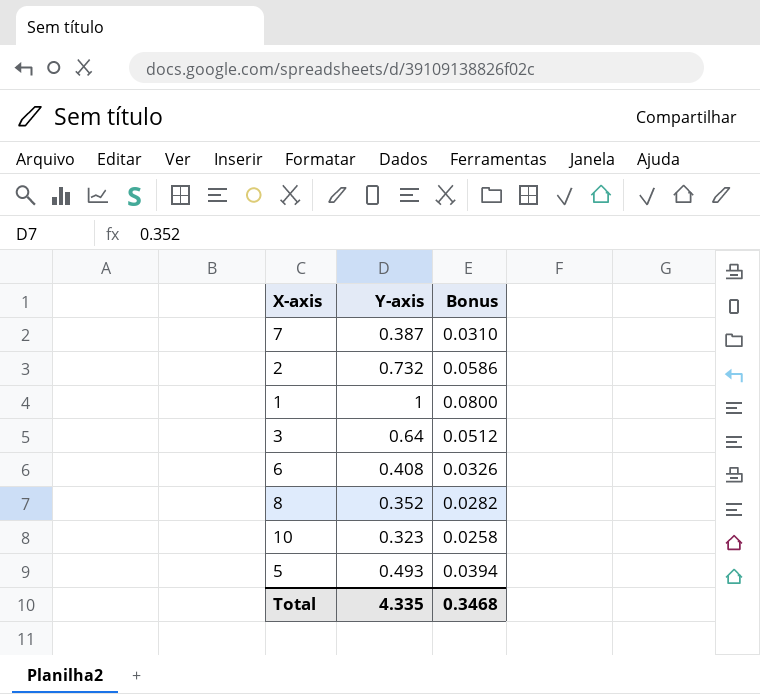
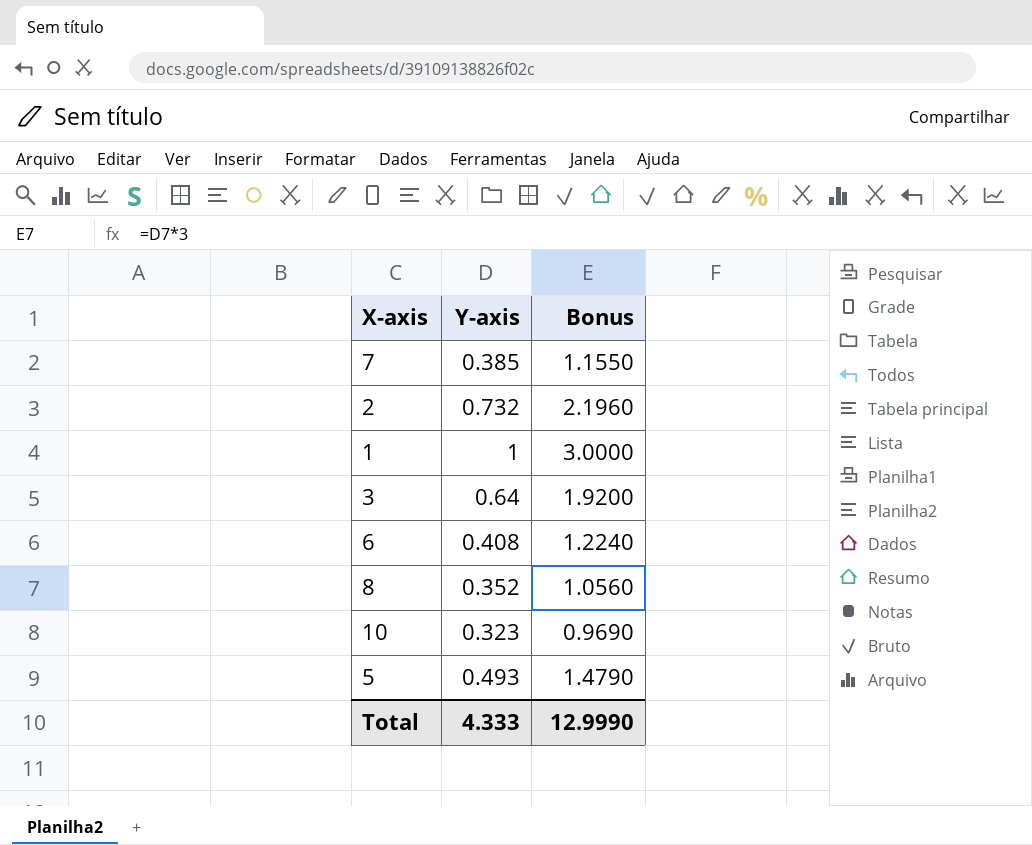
column Bonus | formula: [Y-axis] * 0.08 -> [Y-axis] * 3
7 | Y-axis: 0.387 -> 0.385
Total | Y-axis: 4.335 -> 4.333
Total | Bonus: 0.3468 -> 12.9990

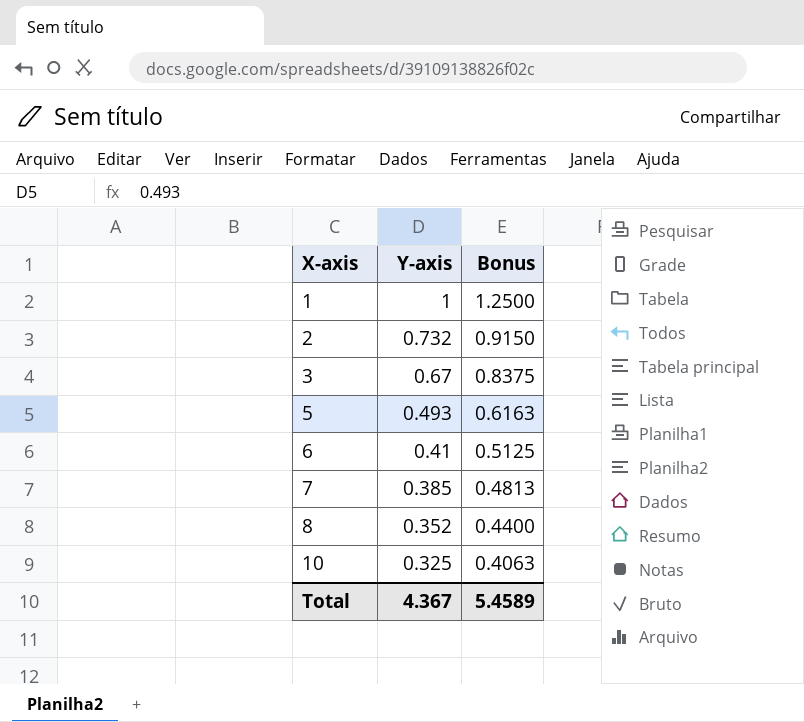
row order: none -> X-axis ascending
column Bonus | formula: [Y-axis] * 3 -> [Y-axis] * 1.25
3 | Y-axis: 0.64 -> 0.67
6 | Y-axis: 0.408 -> 0.41
10 | Y-axis: 0.323 -> 0.325
Total | Y-axis: 4.333 -> 4.367
Total | Bonus: 12.9990 -> 5.4589

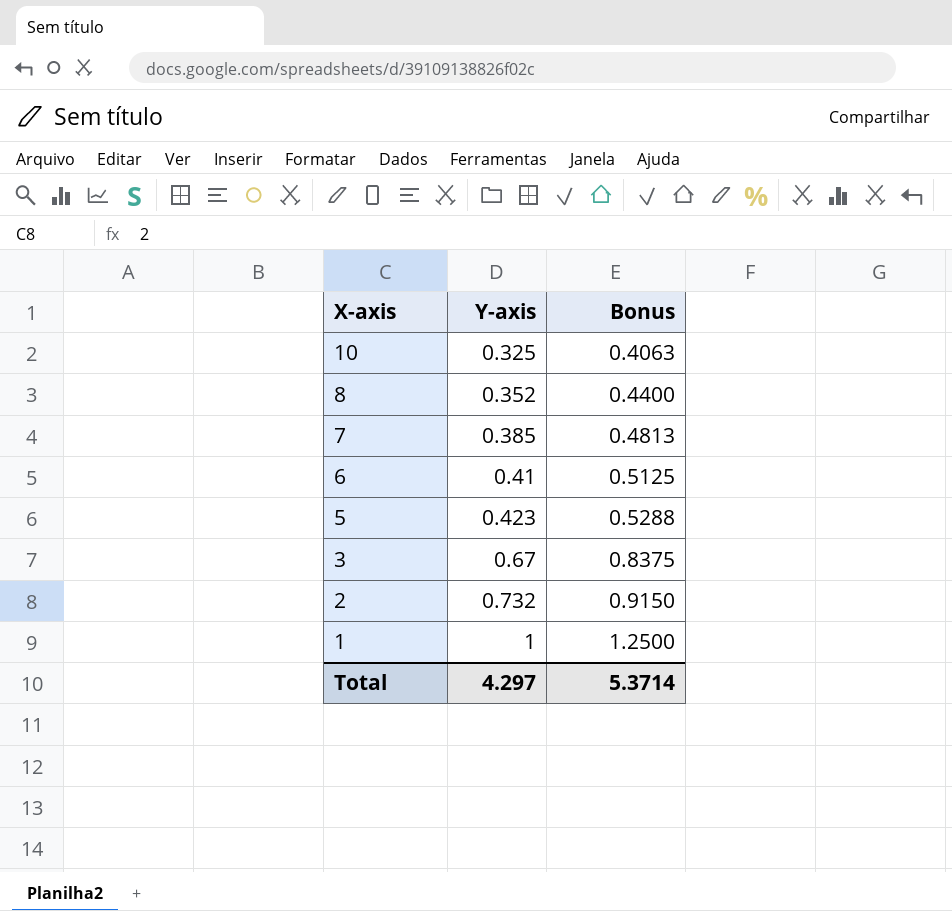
row order: X-axis ascending -> X-axis descending
5 | Y-axis: 0.493 -> 0.423
5 | Bonus: 0.6163 -> 0.5288
Total | Y-axis: 4.367 -> 4.297
Total | Bonus: 5.4589 -> 5.3714

